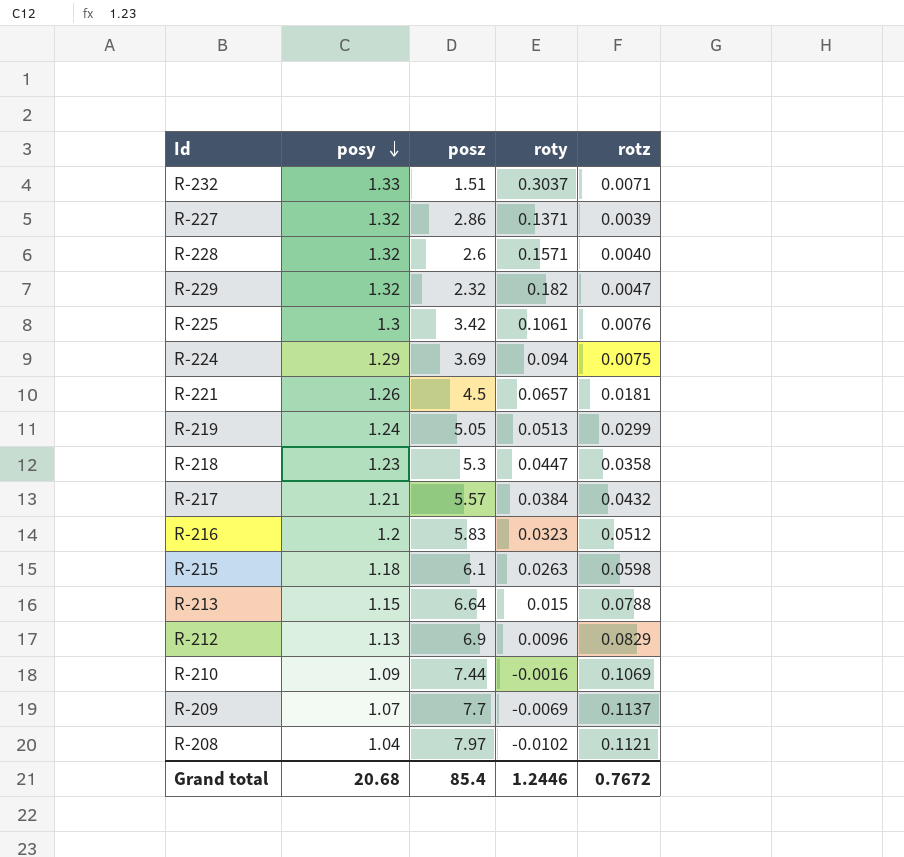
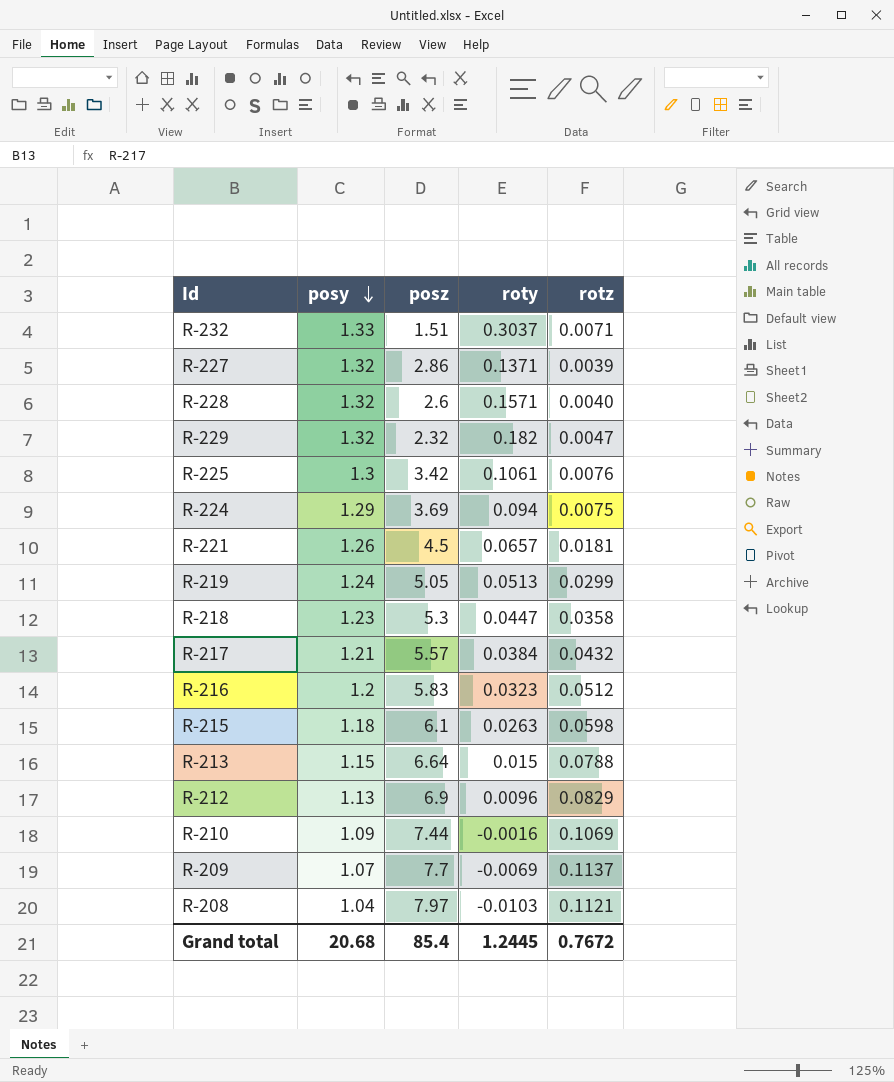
R-208 | roty: -0.0102 -> -0.0103
Grand total | roty: 1.2446 -> 1.2445

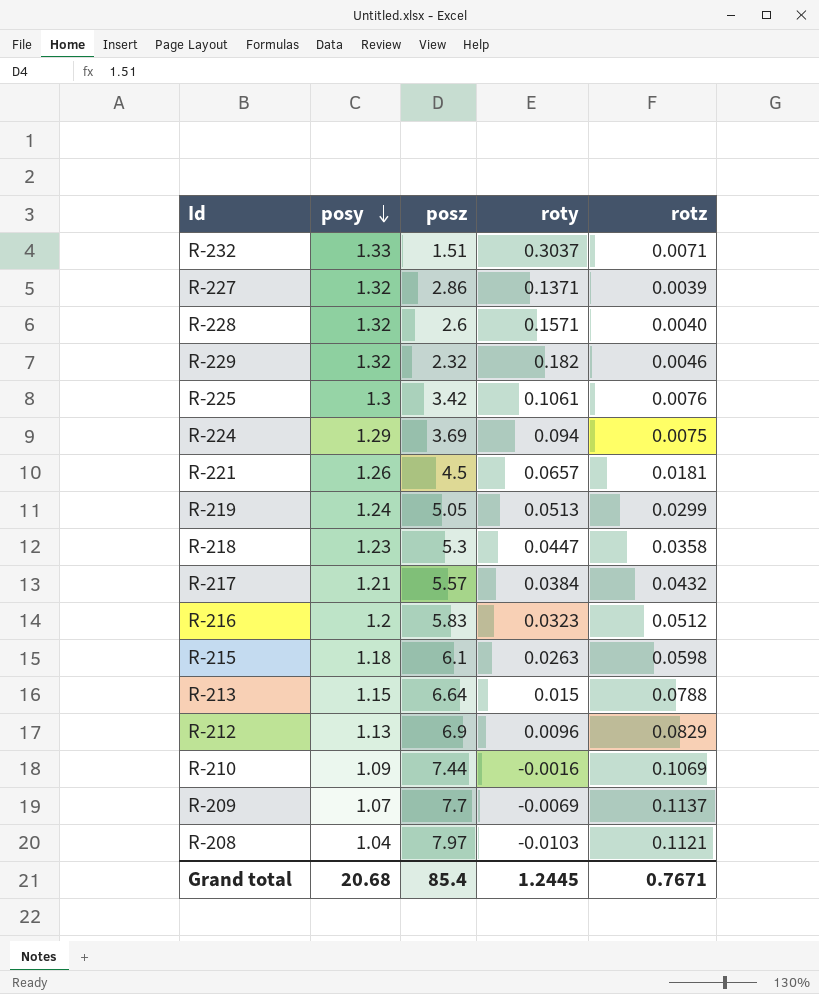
R-229 | rotz: 0.0047 -> 0.0046
Grand total | rotz: 0.7672 -> 0.7671

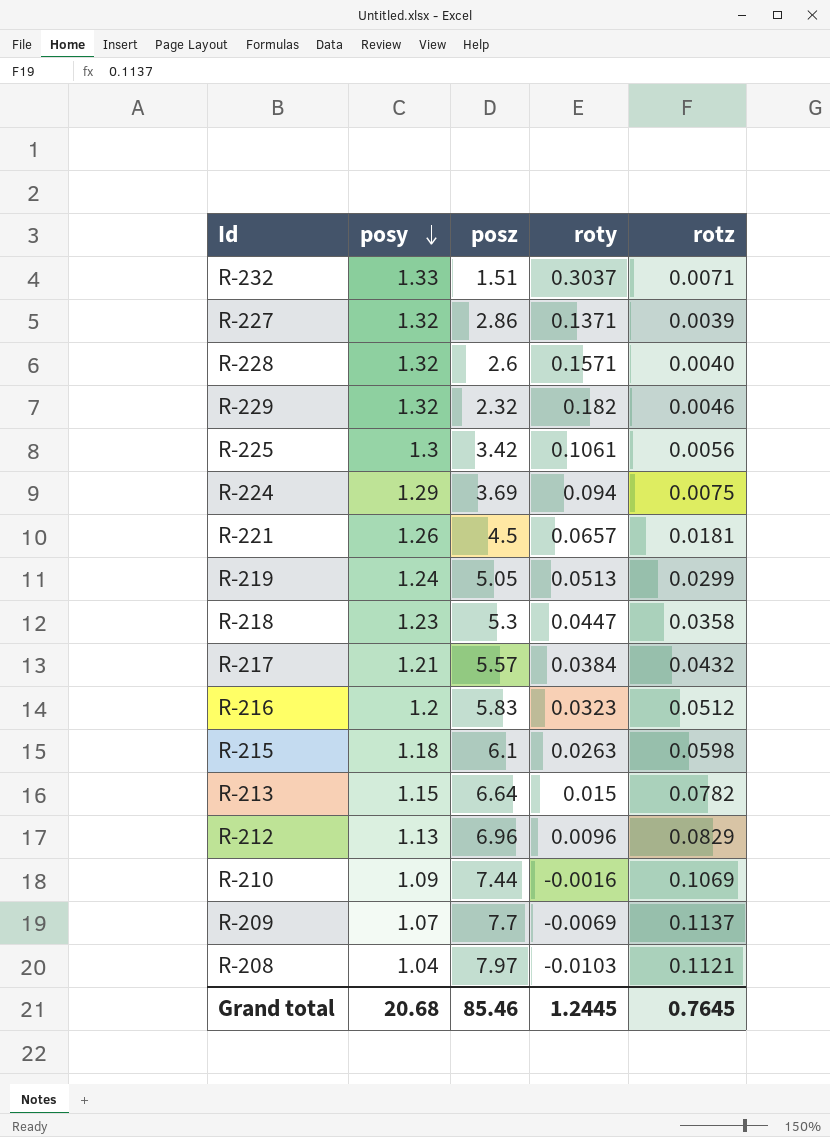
R-225 | rotz: 0.0076 -> 0.0056
R-213 | rotz: 0.0788 -> 0.0782
R-212 | posz: 6.9 -> 6.96
Grand total | posz: 85.4 -> 85.46
Grand total | rotz: 0.7671 -> 0.7645

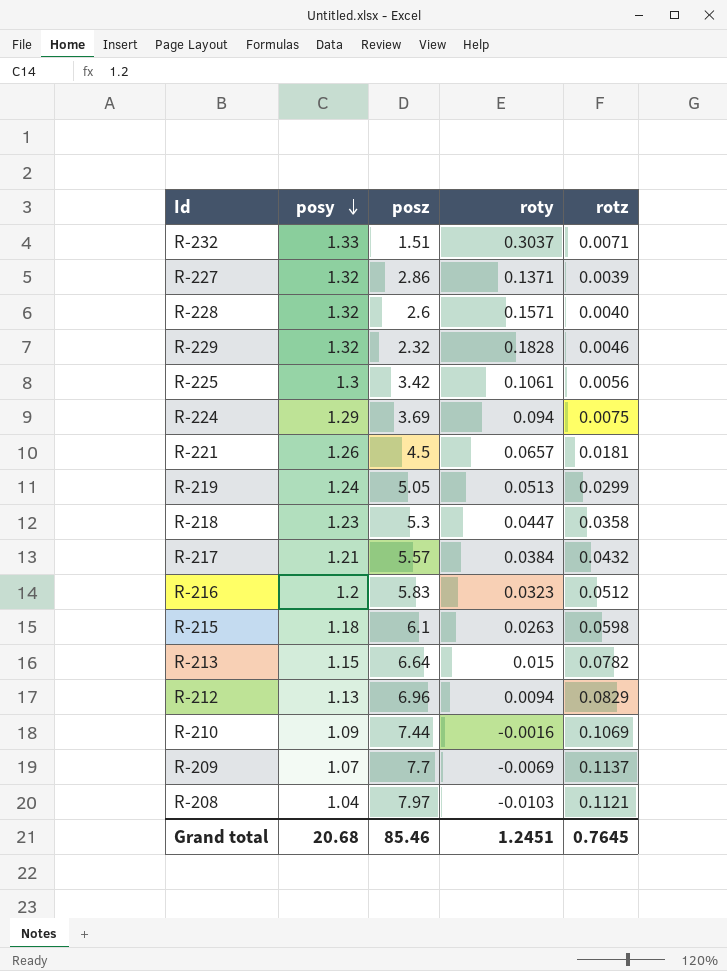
R-229 | roty: 0.182 -> 0.1828
R-212 | roty: 0.0096 -> 0.0094
Grand total | roty: 1.2445 -> 1.2451

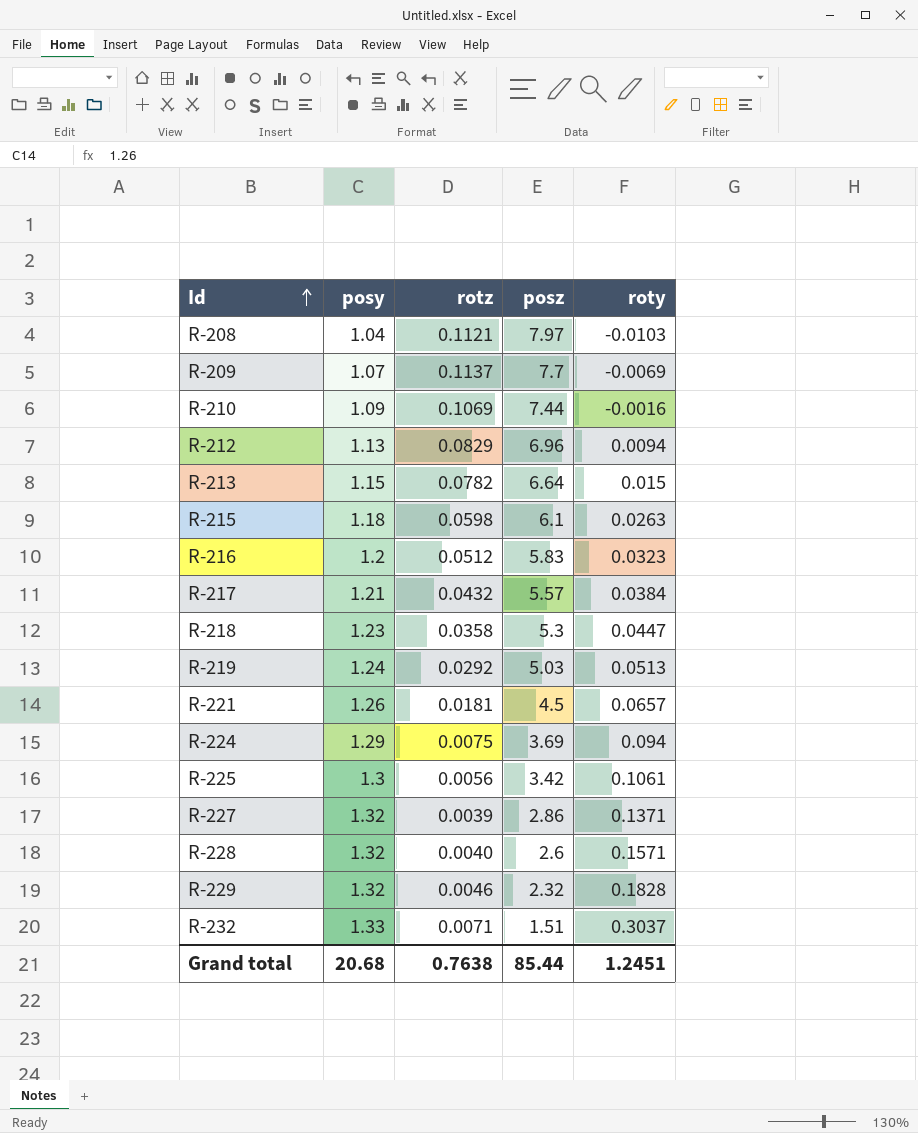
row order: posy descending -> Id ascending
column rotz | position: 5 -> 3
R-219 | rotz: 0.0299 -> 0.0292
R-219 | posz: 5.05 -> 5.03
Grand total | rotz: 0.7645 -> 0.7638
Grand total | posz: 85.46 -> 85.44

